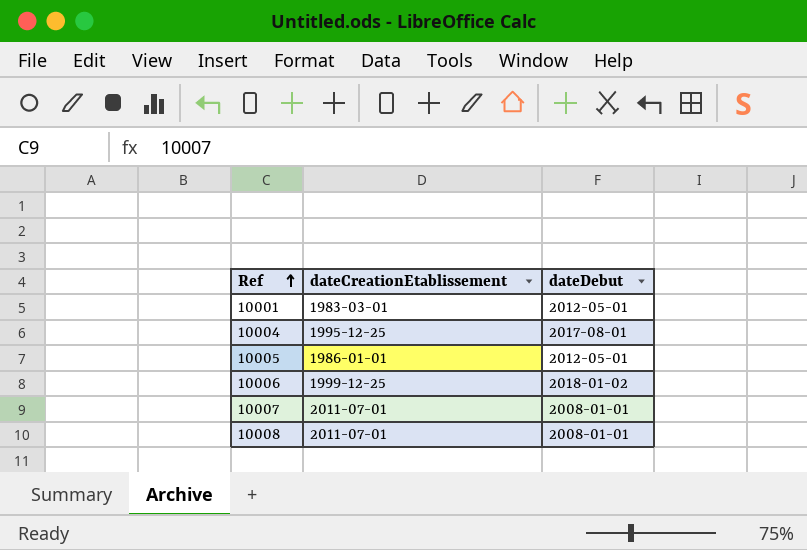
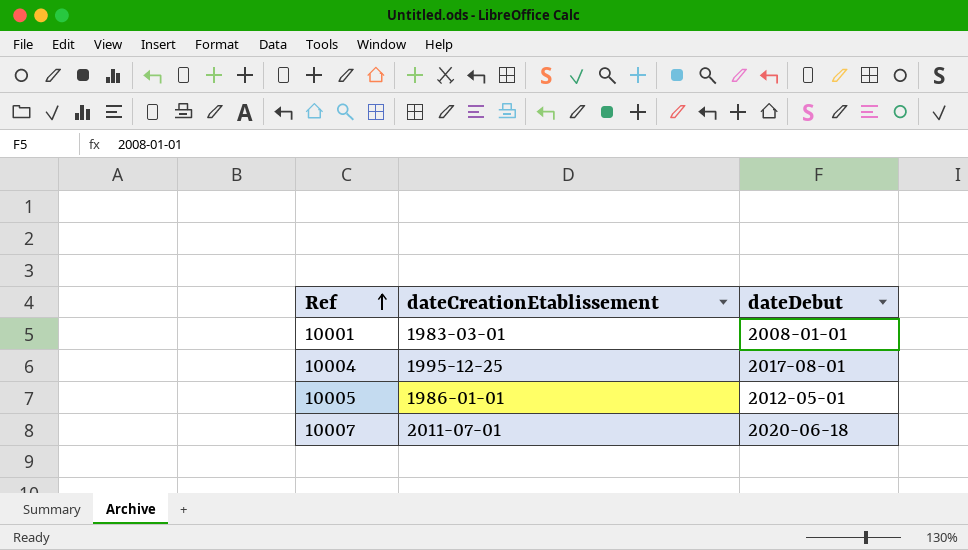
row 10006: 1999-12-25 | 2018-01-02 -> none
row 10008: 2011-07-01 | 2008-01-01 -> none
10001 | dateDebut: 2012-05-01 -> 2008-01-01
10007 | dateDebut: 2008-01-01 -> 2020-06-18

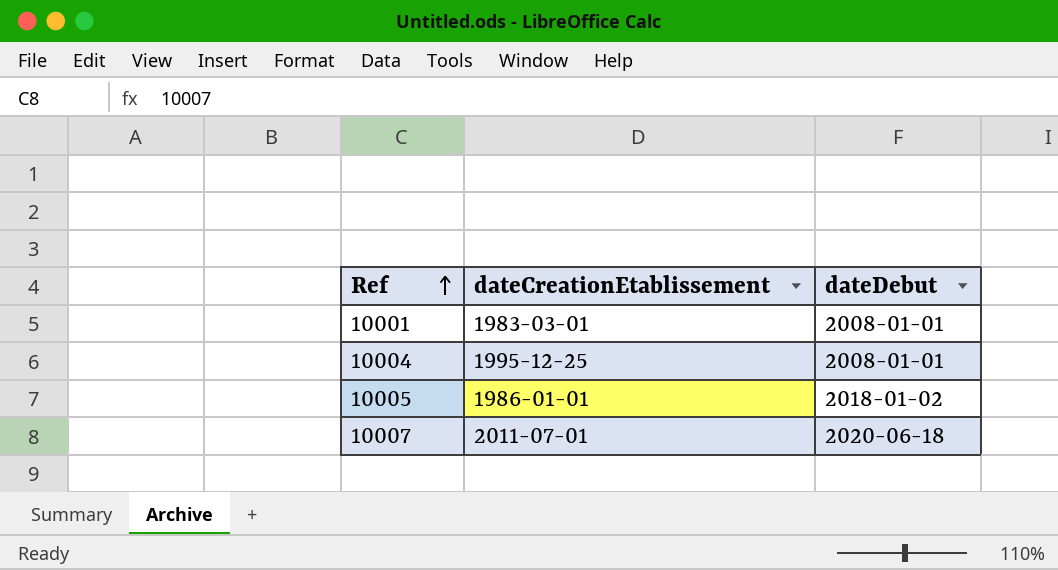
10004 | dateDebut: 2017-08-01 -> 2008-01-01
10005 | dateDebut: 2012-05-01 -> 2018-01-02

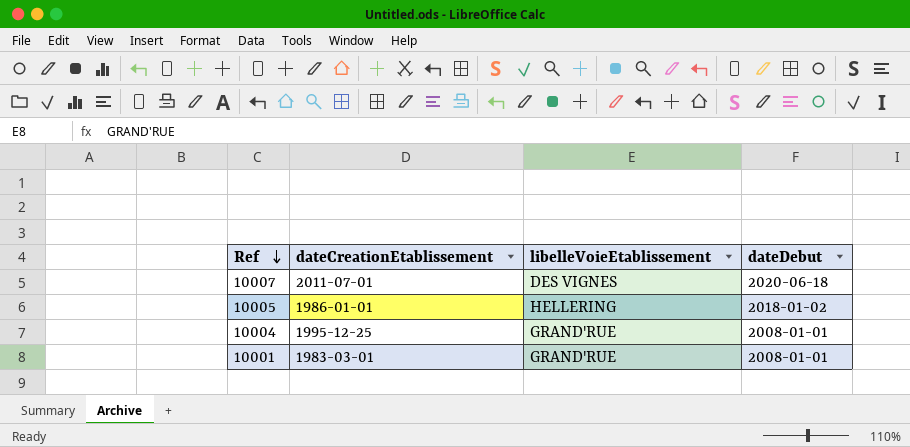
row order: Ref ascending -> Ref descending
column libelleVoieEtablissement | position: none -> 3

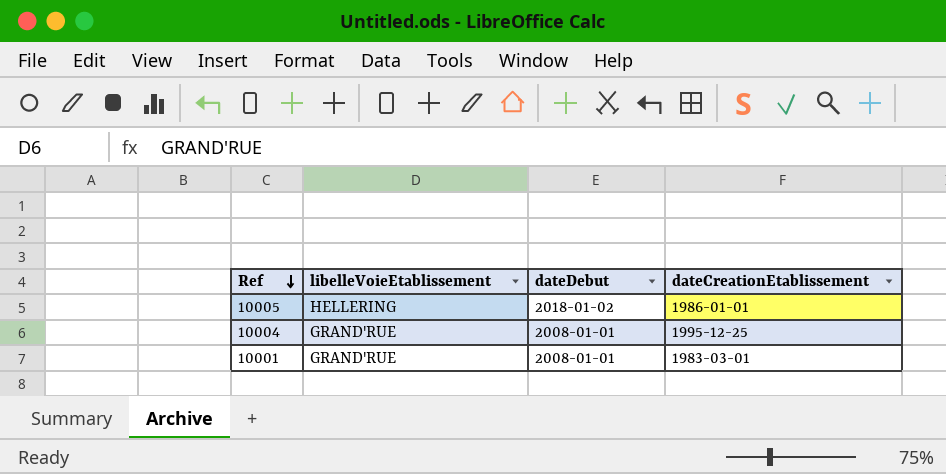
column dateCreationEtablissement | position: 2 -> 4
row 10007: 2011-07-01 | DES VIGNES | 2020-06-18 -> none

